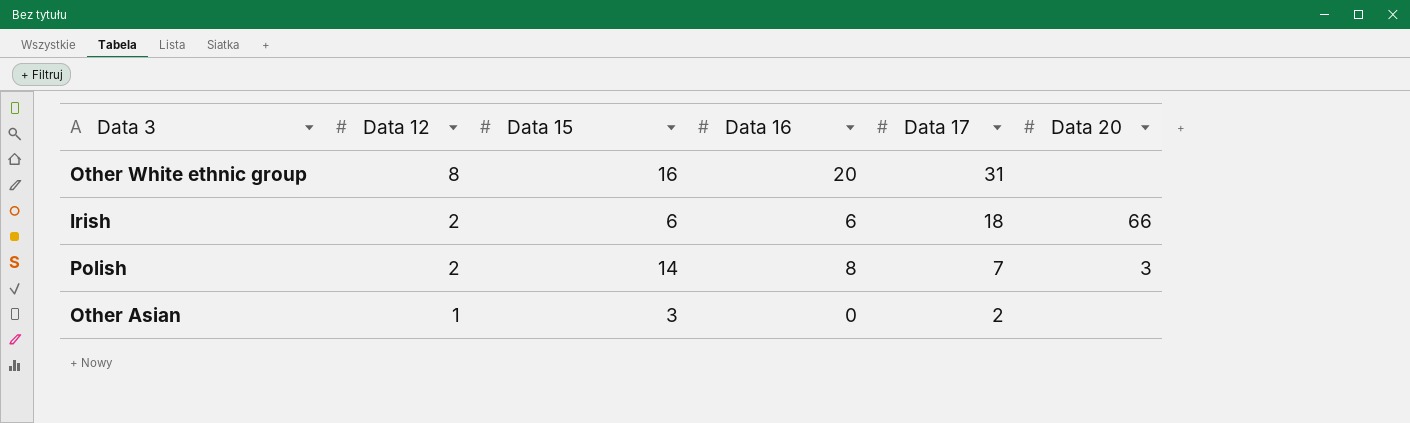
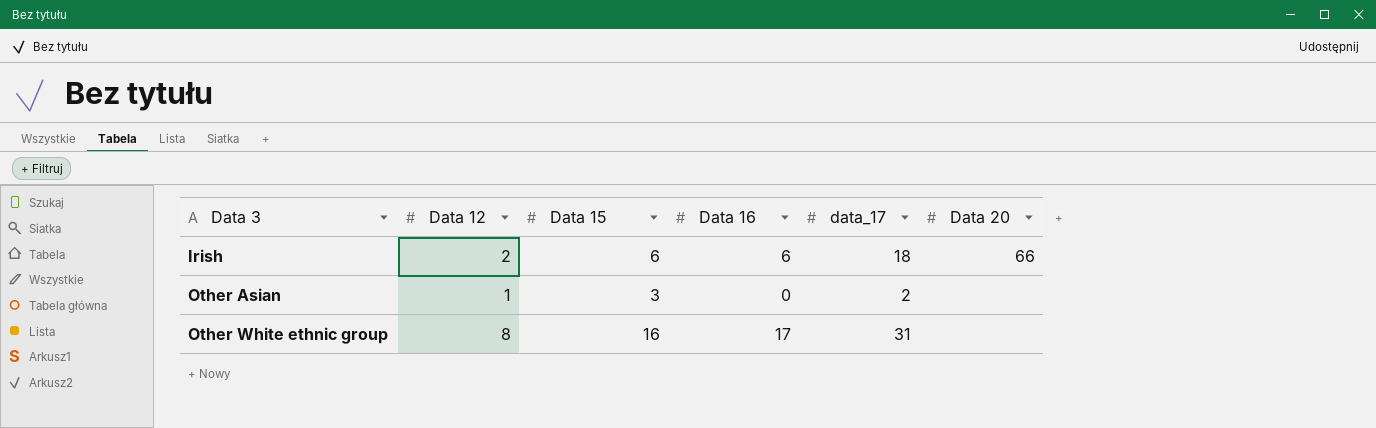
row order: Data 12 descending -> Data 3 ascending
column name: Data 17 -> data_17
row Polish: 2 | 14 | 8 | 7 | 3 -> none
Other White ethnic group | Data 16: 20 -> 17

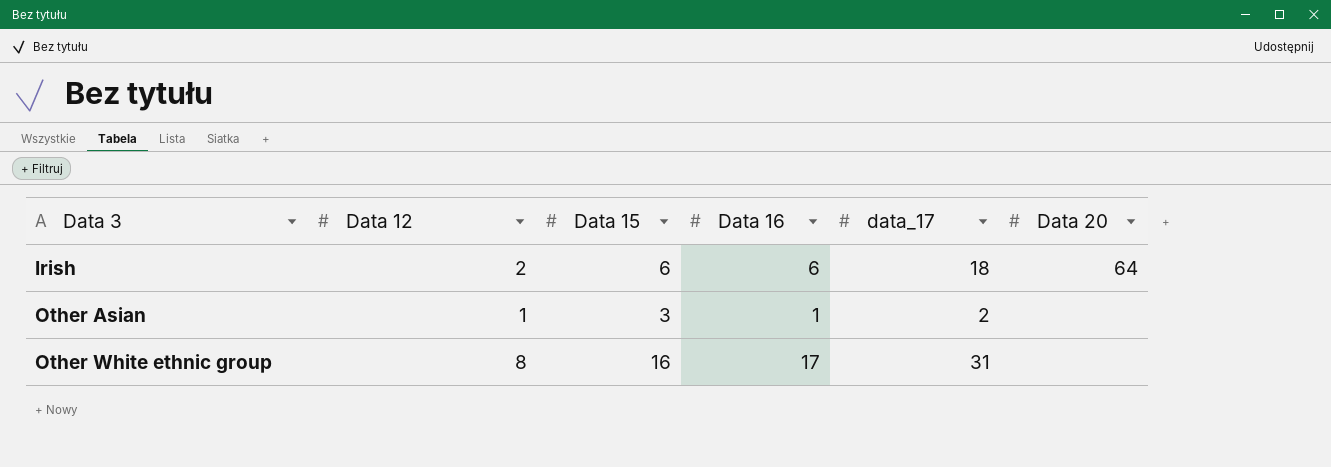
Irish | Data 20: 66 -> 64
Other Asian | Data 16: 0 -> 1

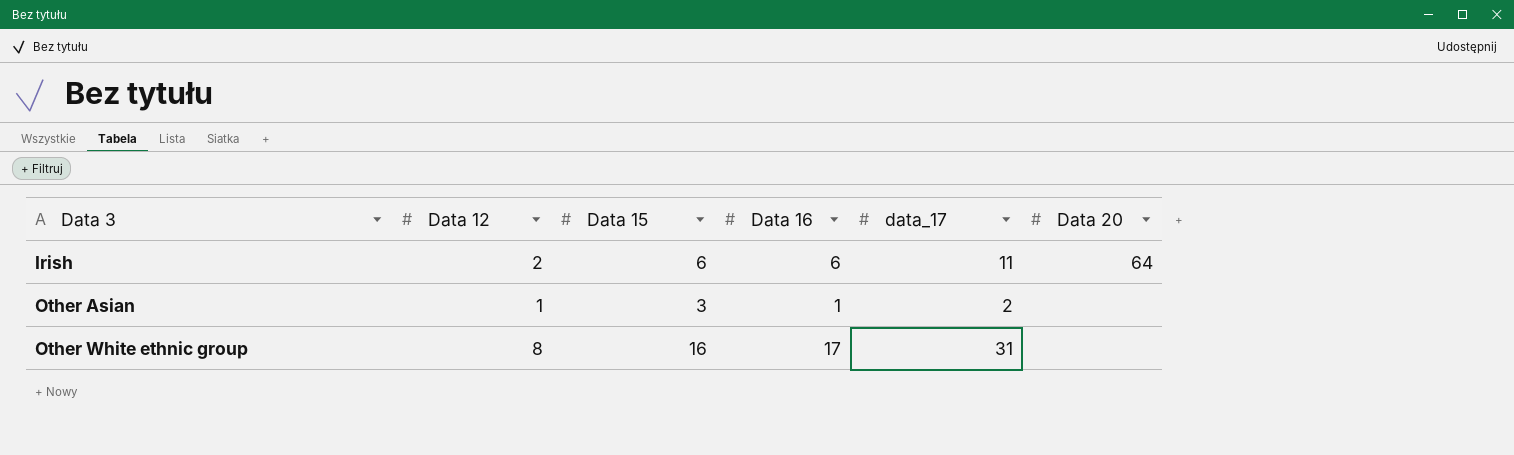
Irish | data_17: 18 -> 11

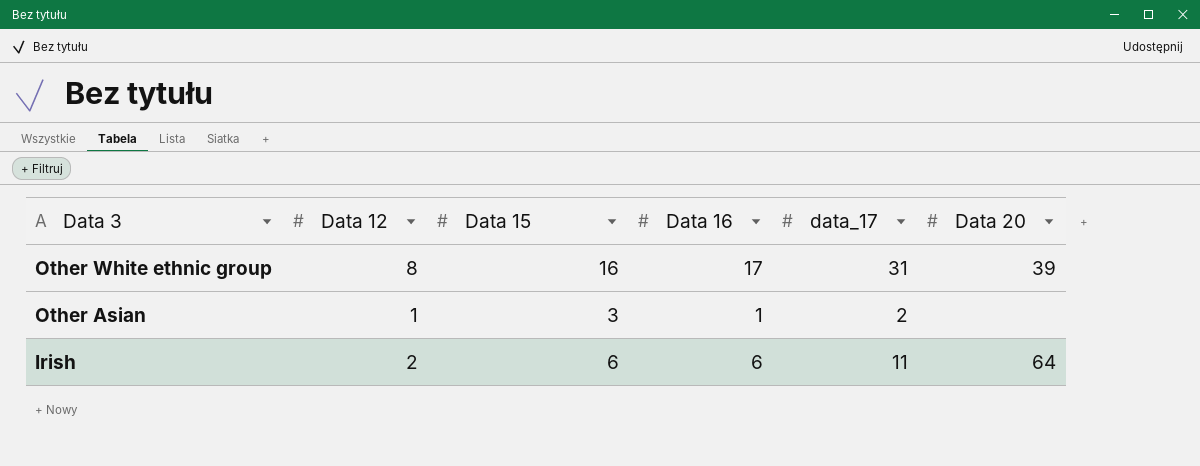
row order: Data 3 ascending -> Data 3 descending
Other White ethnic group | Data 20: none -> 39

